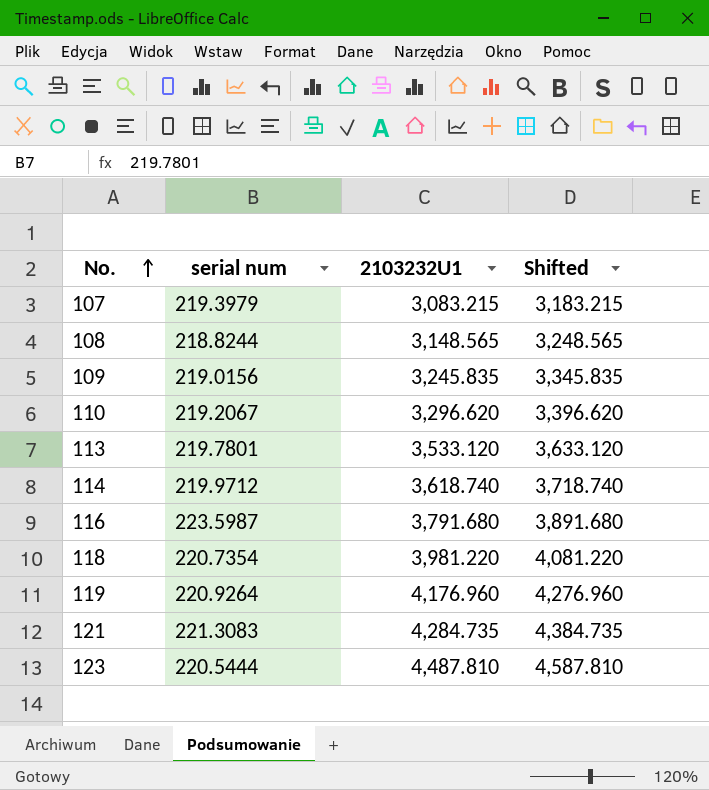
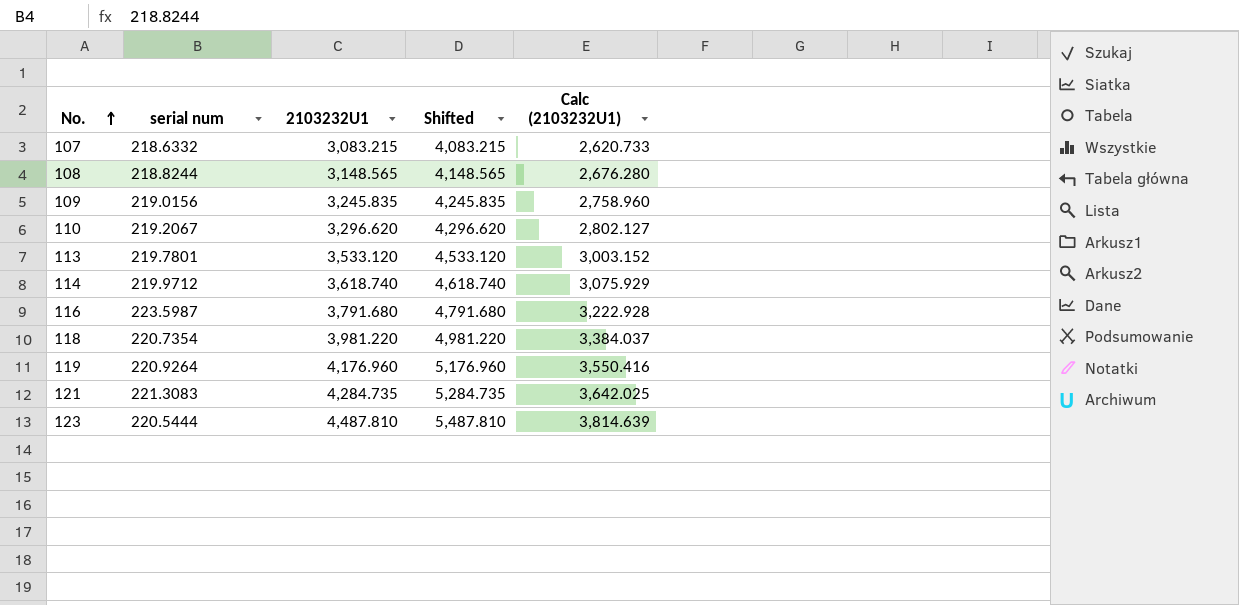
column Shifted | formula: [2103232U1] + 100 -> [2103232U1] + 1000
column Calc (2103232U1) | formula: none -> [2103232U1] * 0.85
107 | serial num: 219.3979 -> 218.6332

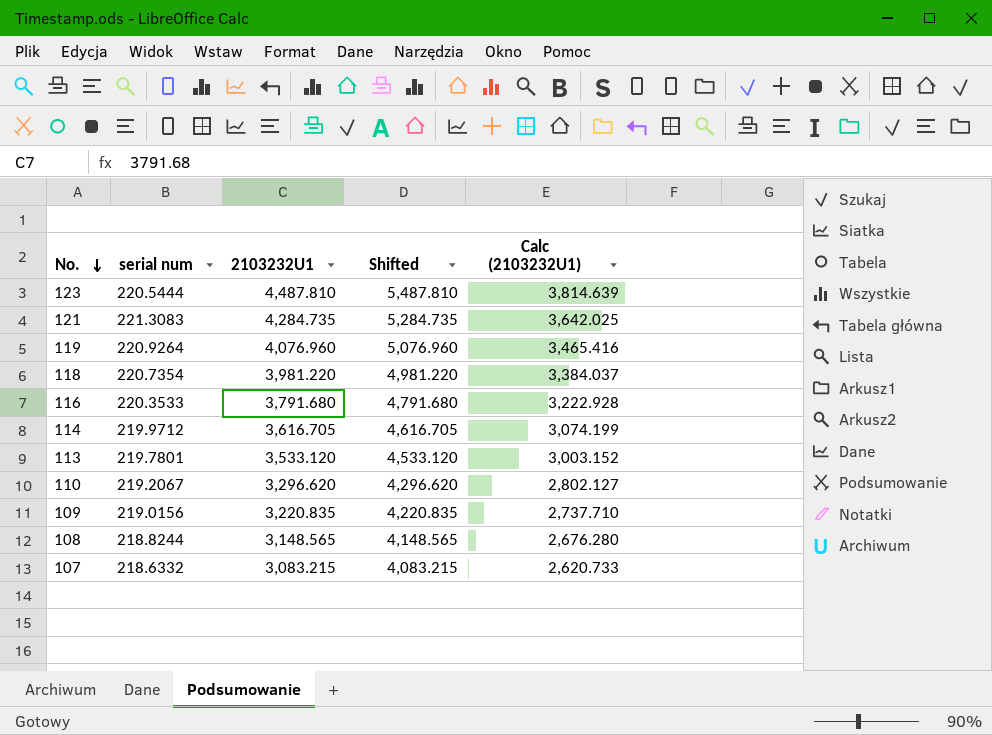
row order: No. ascending -> No. descending
119 | 2103232U1: 4,176.960 -> 4,076.960
119 | Shifted: 5,176.960 -> 5,076.960
119 | Calc (2103232U1): 3,550.416 -> 3,465.416
116 | serial num: 223.5987 -> 220.3533
114 | 2103232U1: 3,618.740 -> 3,616.705
114 | Shifted: 4,618.740 -> 4,616.705
114 | Calc (2103232U1): 3,075.929 -> 3,074.199
109 | 2103232U1: 3,245.835 -> 3,220.835
109 | Shifted: 4,245.835 -> 4,220.835
109 | Calc (2103232U1): 2,758.960 -> 2,737.710

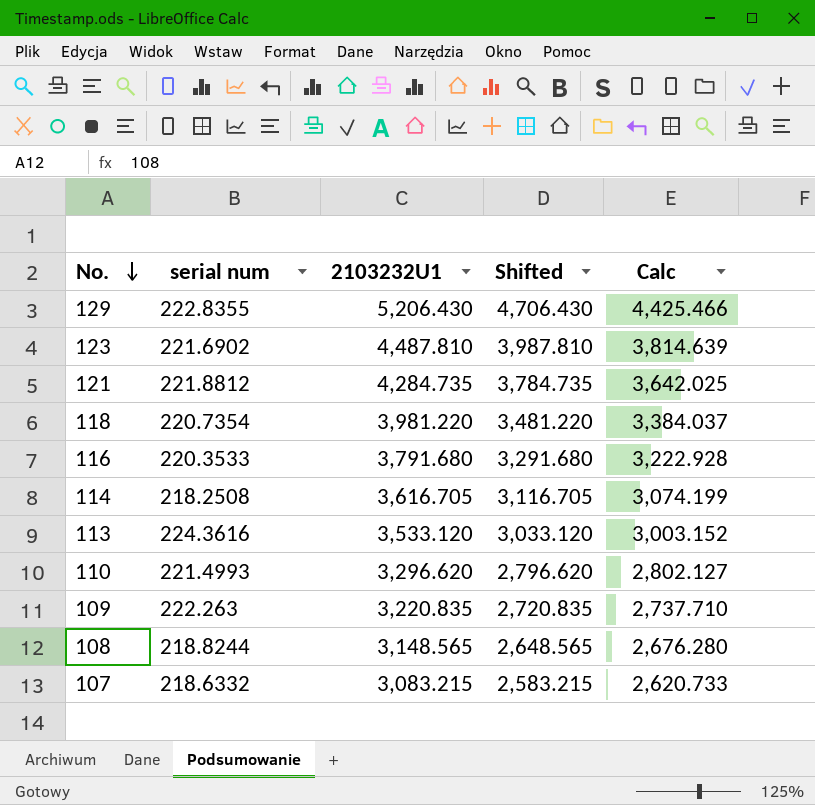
column Shifted | formula: [2103232U1] + 1000 -> [2103232U1] - 500
column name: Calc (2103232U1) -> Calc
row 119: 220.9264 | 4,076.960 | 5,076.960 | 3,465.416 -> none
row 129: none -> 222.8355 | 5,206.430 | 4,706.430 | 4,425.466
123 | serial num: 220.5444 -> 221.6902
121 | serial num: 221.3083 -> 221.8812
114 | serial num: 219.9712 -> 218.2508
113 | serial num: 219.7801 -> 224.3616
110 | serial num: 219.2067 -> 221.4993
109 | serial num: 219.0156 -> 222.263

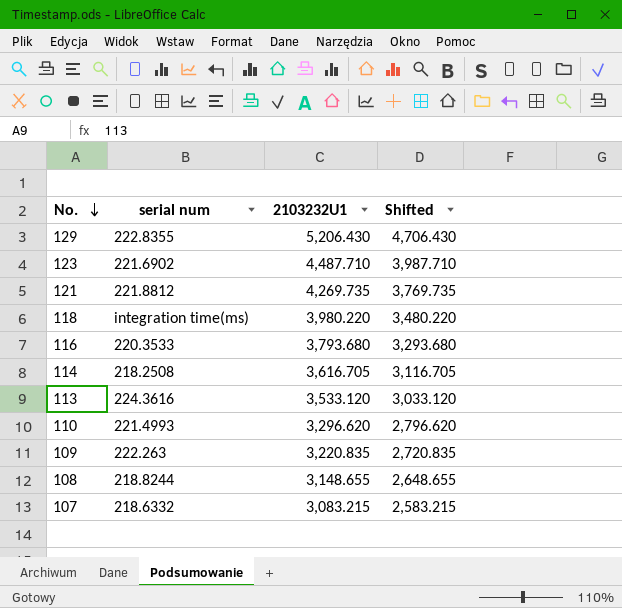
column Calc | formula: [2103232U1] * 0.85 -> none
123 | 2103232U1: 4,487.810 -> 4,487.710
123 | Shifted: 3,987.810 -> 3,987.710
121 | 2103232U1: 4,284.735 -> 4,269.735
121 | Shifted: 3,784.735 -> 3,769.735
118 | serial num: 220.7354 -> integration time(ms)
118 | 2103232U1: 3,981.220 -> 3,980.220
118 | Shifted: 3,481.220 -> 3,480.220
116 | 2103232U1: 3,791.680 -> 3,793.680
116 | Shifted: 3,291.680 -> 3,293.680
108 | 2103232U1: 3,148.565 -> 3,148.655
108 | Shifted: 2,648.565 -> 2,648.655

